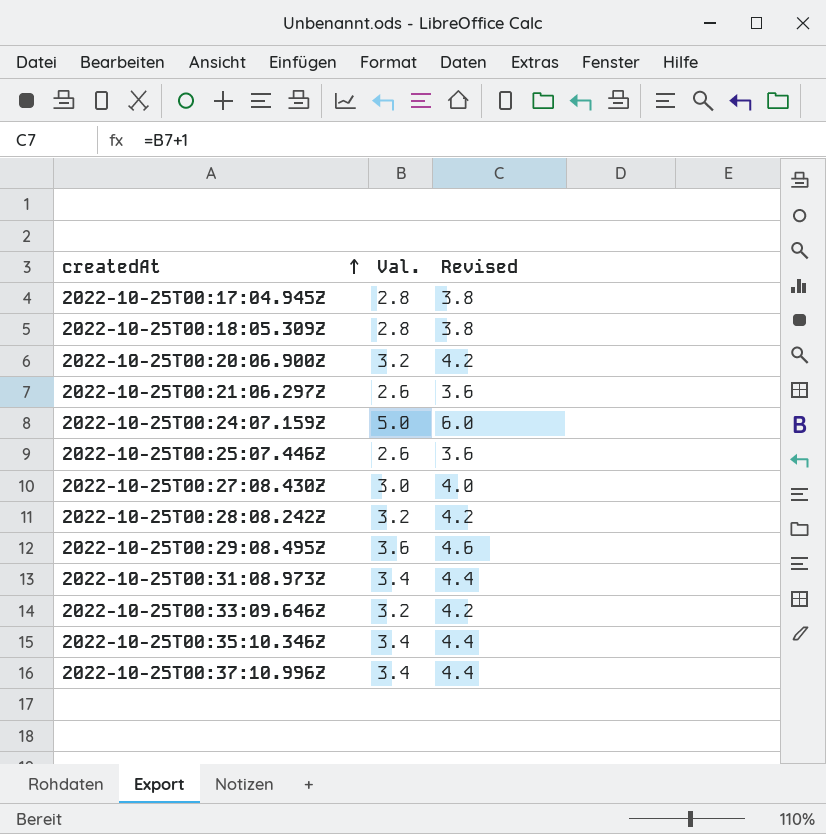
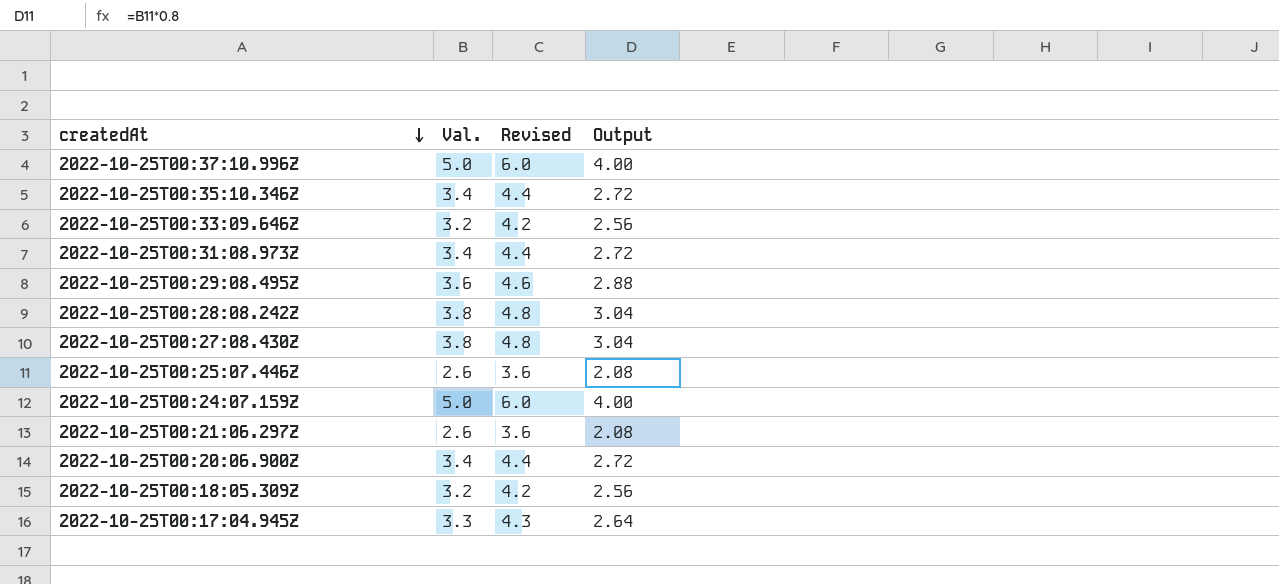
row order: createdAt ascending -> createdAt descending
column Output | formula: none -> [Val.] * 0.8
2022-10-25T00:37:10.996Z | Val.: 3.4 -> 5.0
2022-10-25T00:37:10.996Z | Revised: 4.4 -> 6.0
2022-10-25T00:28:08.242Z | Val.: 3.2 -> 3.8
2022-10-25T00:28:08.242Z | Revised: 4.2 -> 4.8
2022-10-25T00:27:08.430Z | Val.: 3.0 -> 3.8
2022-10-25T00:27:08.430Z | Revised: 4.0 -> 4.8
2022-10-25T00:20:06.900Z | Val.: 3.2 -> 3.4
2022-10-25T00:20:06.900Z | Revised: 4.2 -> 4.4
2022-10-25T00:18:05.309Z | Val.: 2.8 -> 3.2
2022-10-25T00:18:05.309Z | Revised: 3.8 -> 4.2
2022-10-25T00:17:04.945Z | Val.: 2.8 -> 3.3
2022-10-25T00:17:04.945Z | Revised: 3.8 -> 4.3

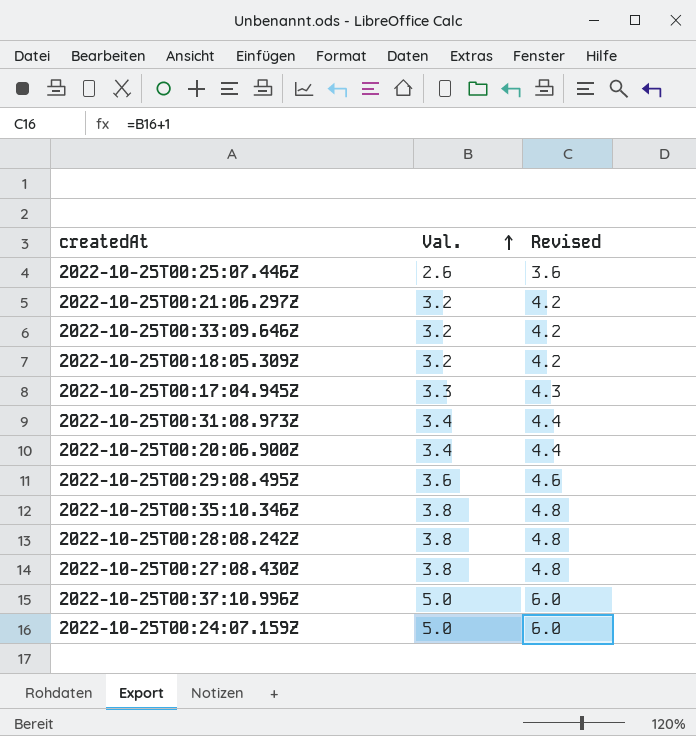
row order: createdAt descending -> Val. ascending
column Output | formula: [Val.] * 0.8 -> none
2022-10-25T00:21:06.297Z | Val.: 2.6 -> 3.2
2022-10-25T00:21:06.297Z | Revised: 3.6 -> 4.2
2022-10-25T00:35:10.346Z | Val.: 3.4 -> 3.8
2022-10-25T00:35:10.346Z | Revised: 4.4 -> 4.8

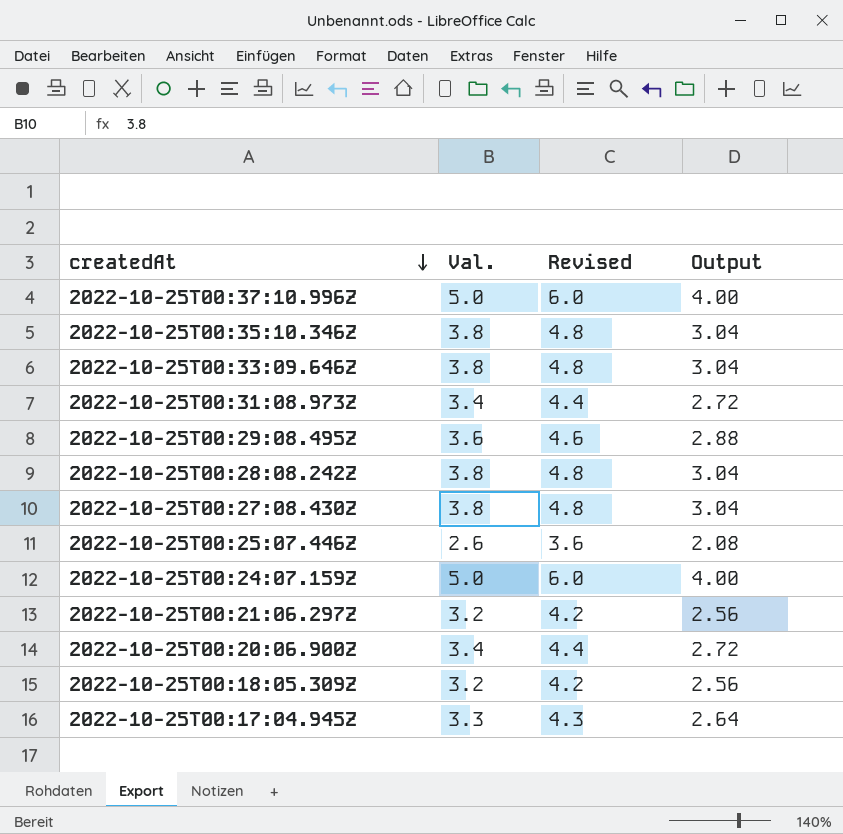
row order: Val. ascending -> createdAt descending
column Output | formula: none -> [Val.] * 0.8
2022-10-25T00:33:09.646Z | Val.: 3.2 -> 3.8
2022-10-25T00:33:09.646Z | Revised: 4.2 -> 4.8

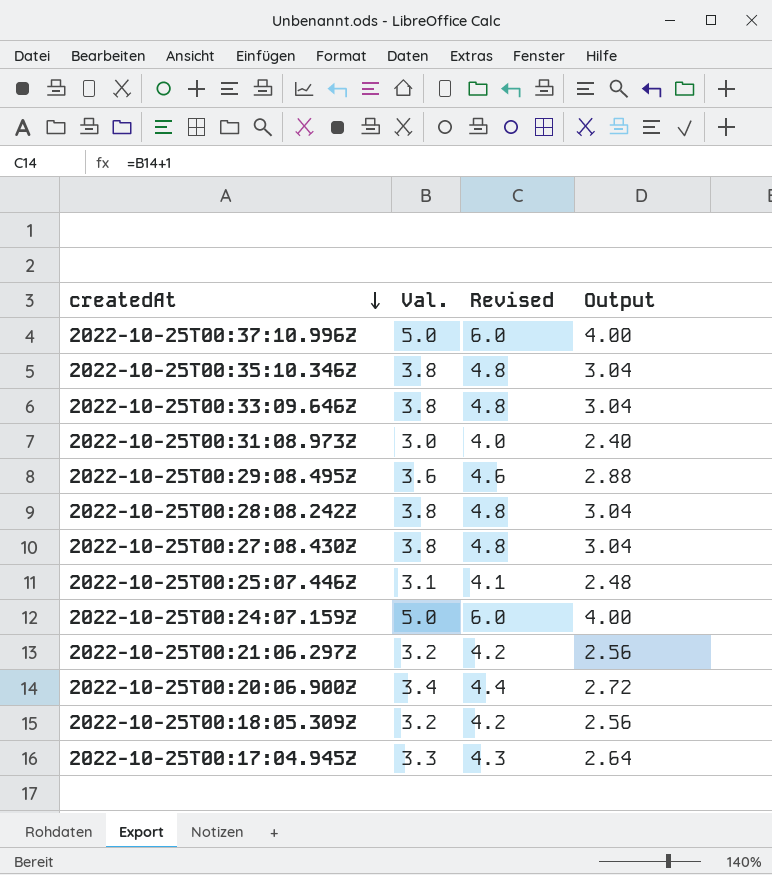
2022-10-25T00:31:08.973Z | Val.: 3.4 -> 3.0
2022-10-25T00:31:08.973Z | Revised: 4.4 -> 4.0
2022-10-25T00:31:08.973Z | Output: 2.72 -> 2.40
2022-10-25T00:25:07.446Z | Val.: 2.6 -> 3.1
2022-10-25T00:25:07.446Z | Revised: 3.6 -> 4.1
2022-10-25T00:25:07.446Z | Output: 2.08 -> 2.48

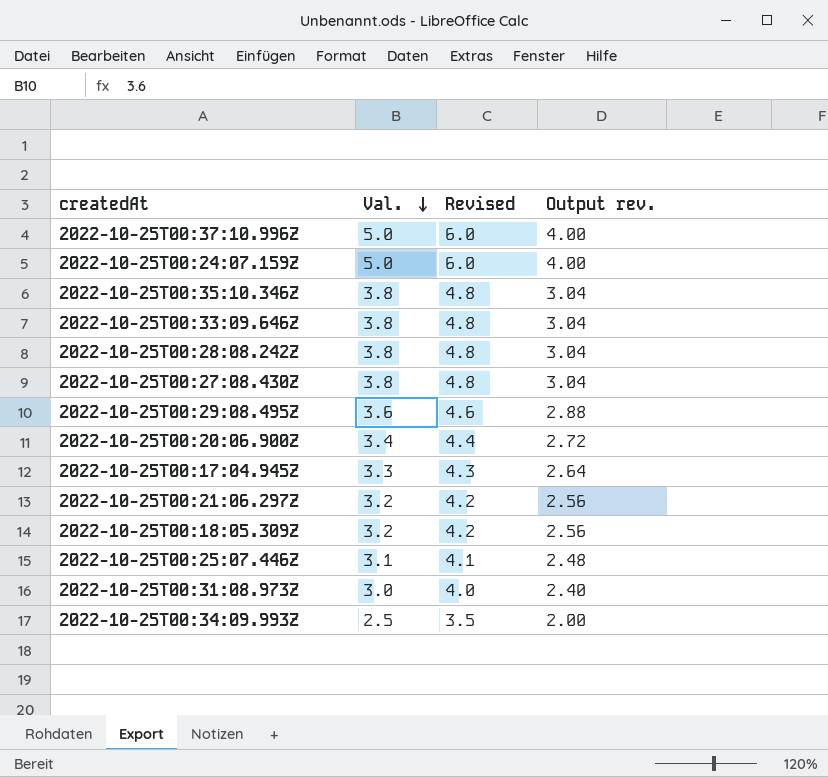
row order: createdAt descending -> Val. descending
column name: Output -> Output rev.
row 2022-10-25T00:34:09.993Z: none -> 2.5 | 3.5 | 2.00

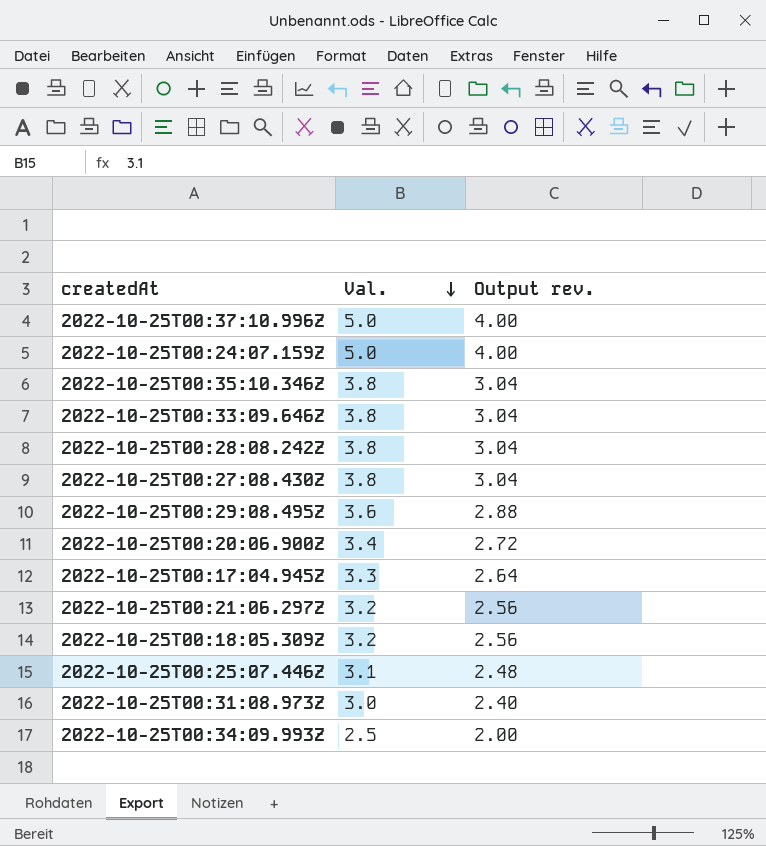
column Revised | formula: [Val.] + 1 -> none

